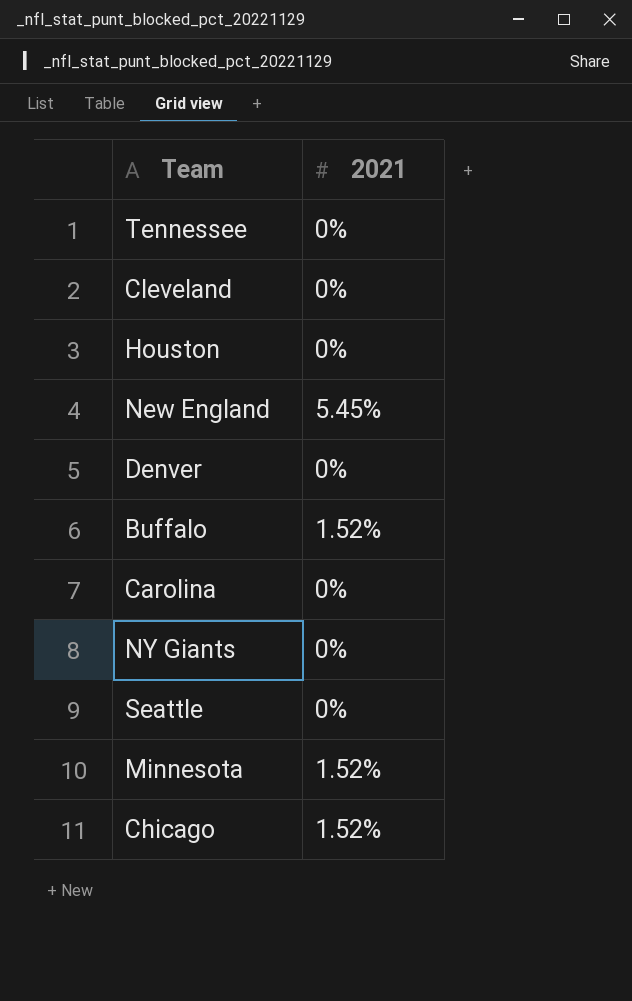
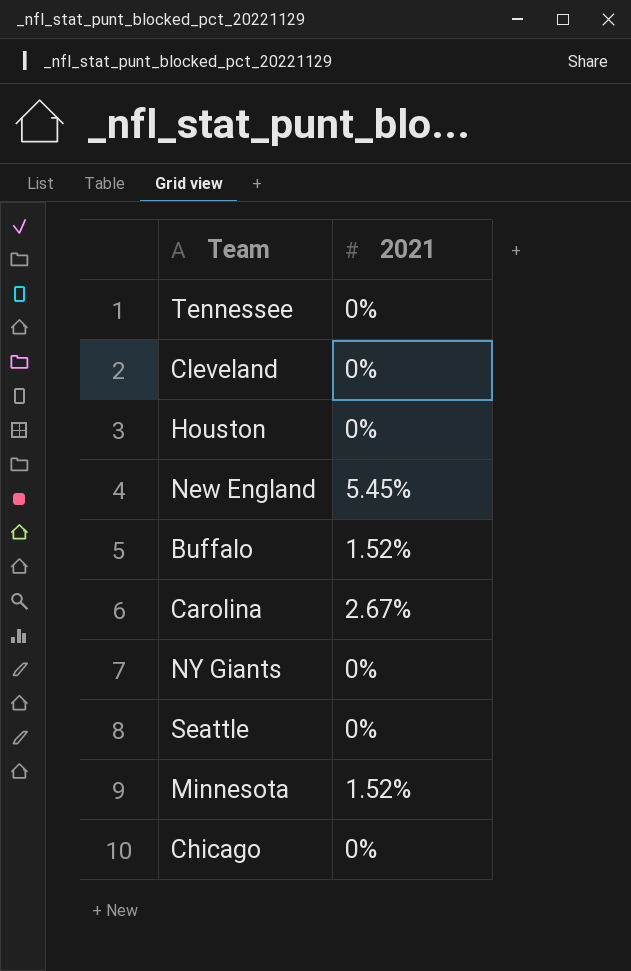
row Denver: 0% -> none
Carolina | 2021: 0% -> 2.67%
Chicago | 2021: 1.52% -> 0%

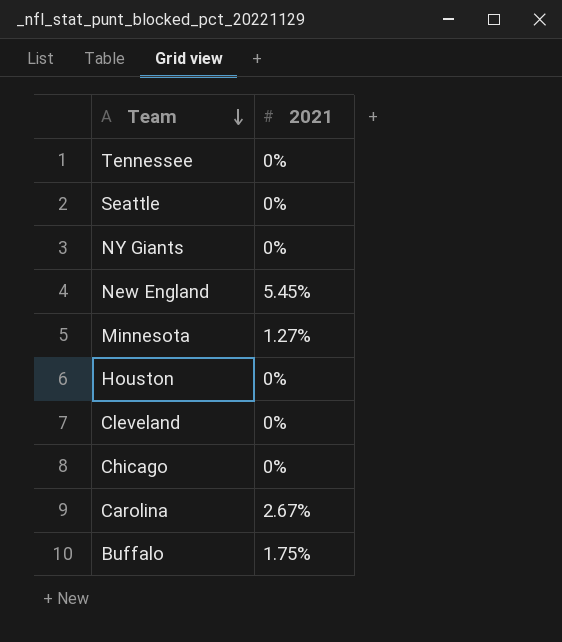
row order: none -> Team descending
Minnesota | 2021: 1.52% -> 1.27%
Buffalo | 2021: 1.52% -> 1.75%

